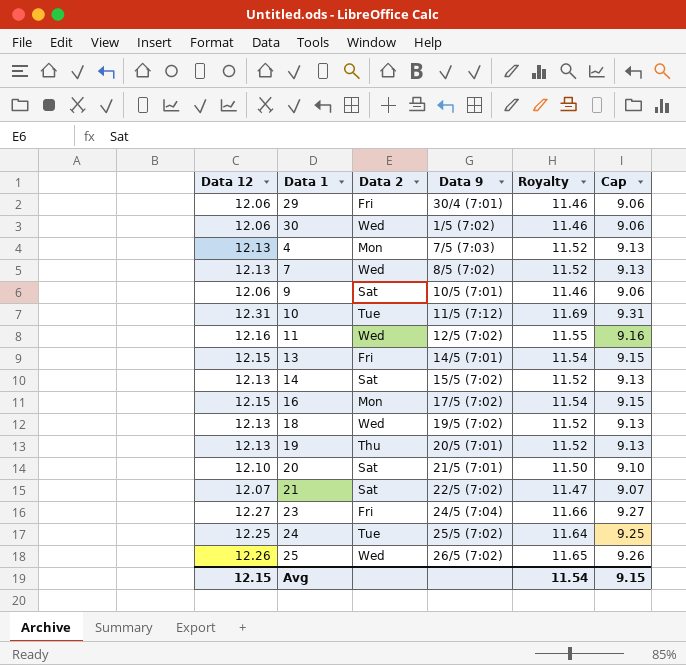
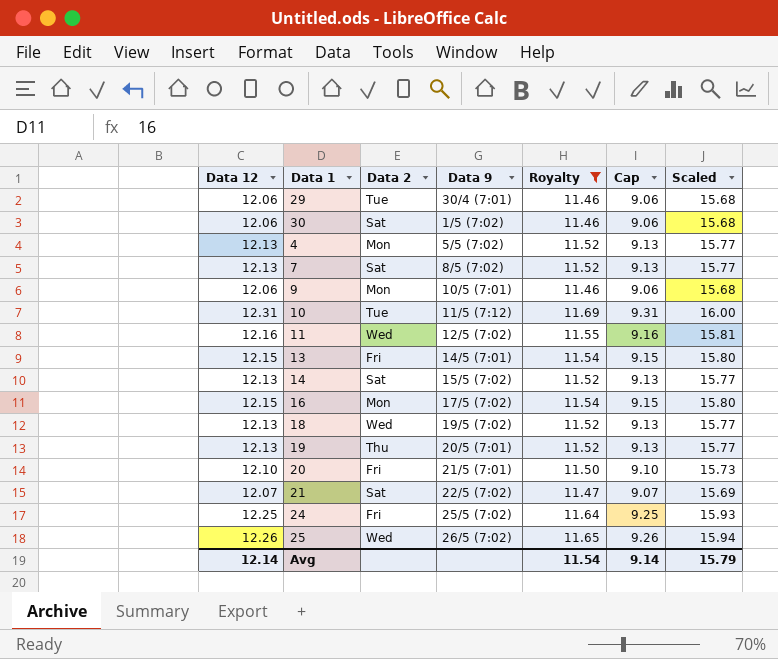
filter: none -> Royalty != 11.66
column Scaled | formula: none -> [Data 12] * 1.3
29 | Data 2: Fri -> Tue
30 | Data 2: Wed -> Sat
4 | Data 9: 7/5 (7:03) -> 5/5 (7:02)
7 | Data 2: Wed -> Sat
9 | Data 2: Sat -> Mon
20 | Data 2: Sat -> Fri
24 | Data 2: Tue -> Fri
Avg | Data 12: 12.15 -> 12.14
Avg | Cap: 9.15 -> 9.14

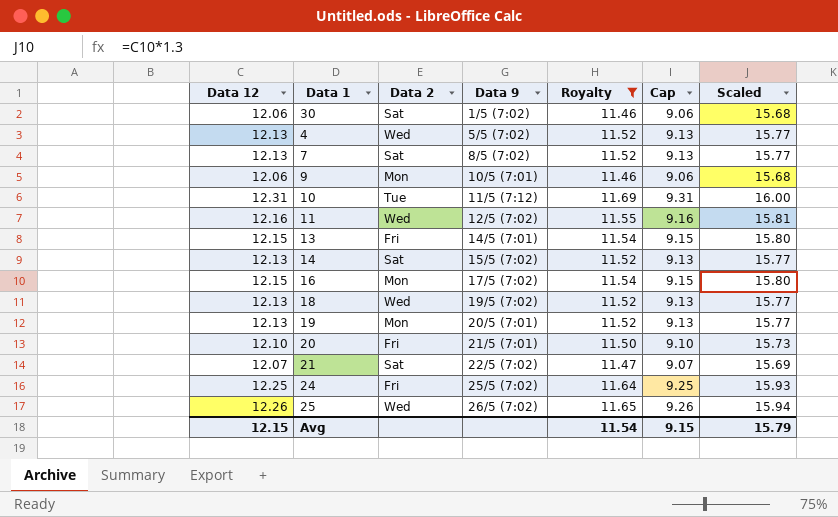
row 29: 12.06 | Tue | 30/4 (7:01) | 11.46 | 9.06 | 15.68 -> none
4 | Data 2: Mon -> Wed
19 | Data 2: Thu -> Mon
Avg | Data 12: 12.14 -> 12.15
Avg | Cap: 9.14 -> 9.15

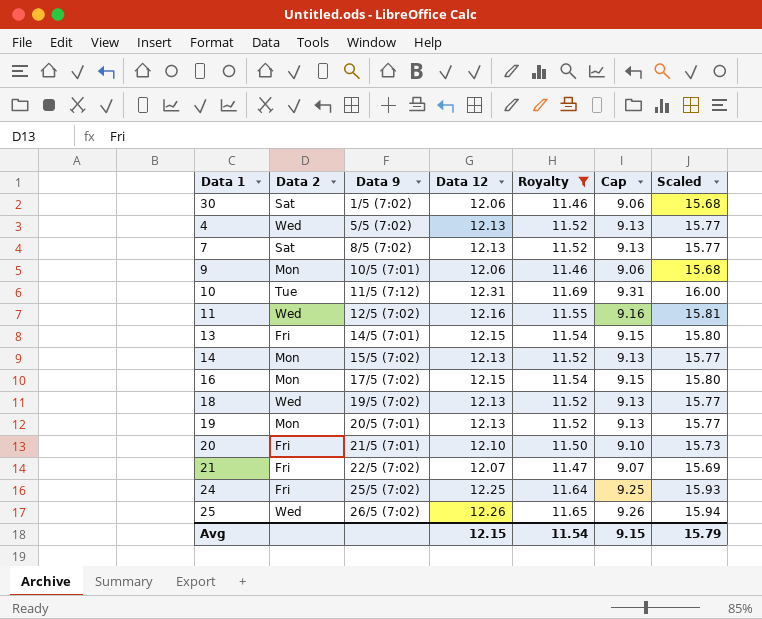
column Data 12 | position: 1 -> 4
14 | Data 2: Sat -> Mon
21 | Data 2: Sat -> Fri

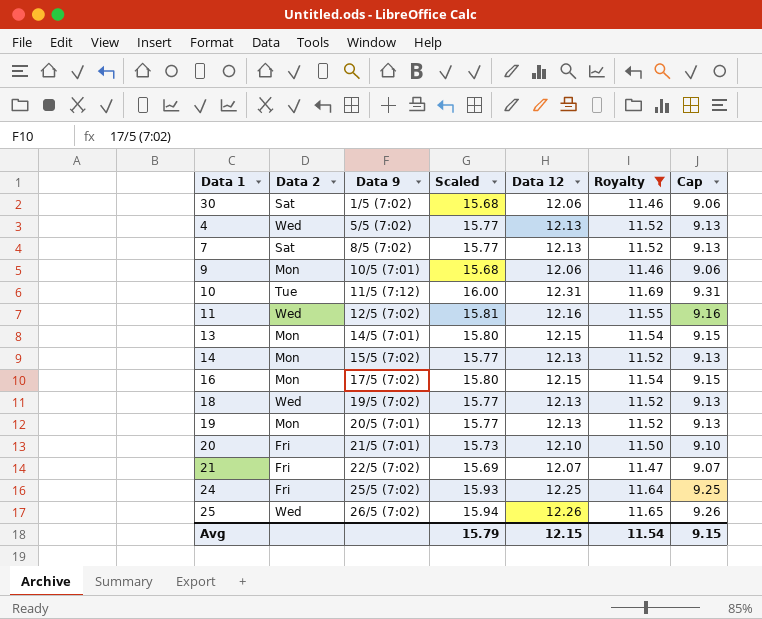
column Scaled | position: 7 -> 4
13 | Data 2: Fri -> Mon

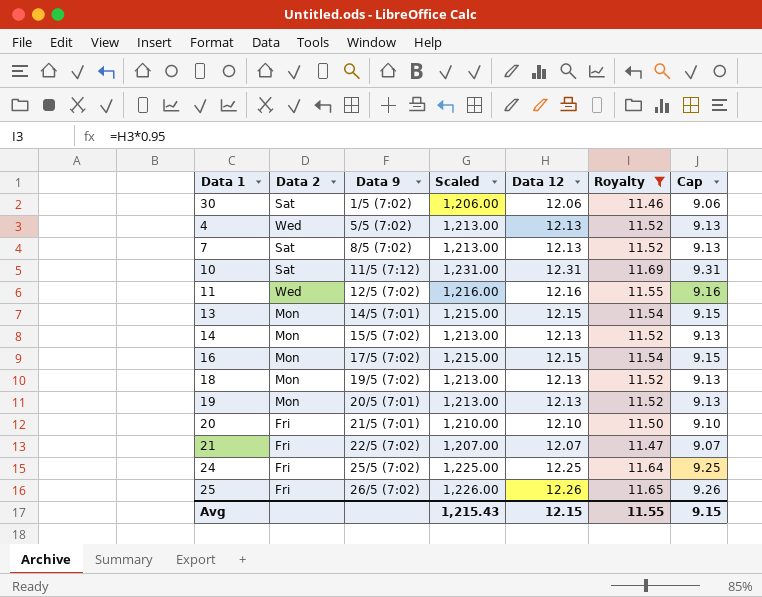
column Scaled | formula: [Data 12] * 1.3 -> [Data 12] * 100
row 9: Mon | 10/5 (7:01) | 15.68 | 12.06 | 11.46 | 9.06 -> none
10 | Data 2: Tue -> Sat
18 | Data 2: Wed -> Mon
25 | Data 2: Wed -> Fri
Avg | Scaled: 15.79 -> 1,215.43
Avg | Royalty: 11.54 -> 11.55

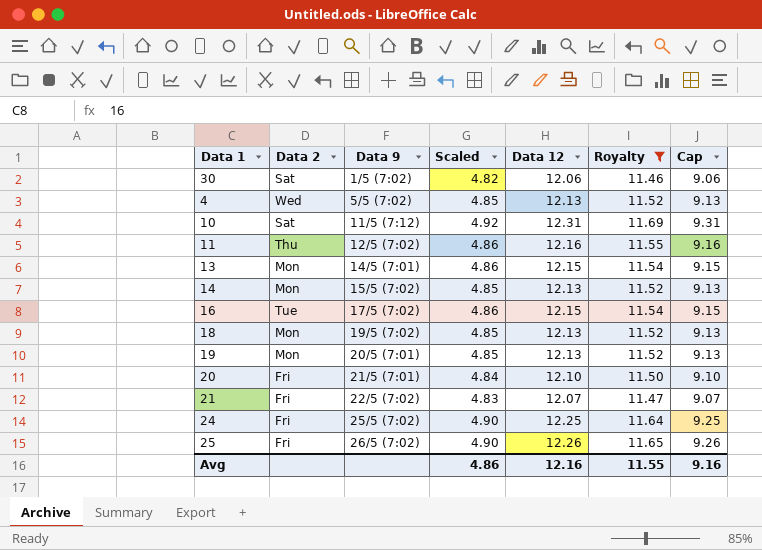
column Scaled | formula: [Data 12] * 100 -> [Data 12] * 0.4
row 7: Sat | 8/5 (7:02) | 1,213.00 | 12.13 | 11.52 | 9.13 -> none
11 | Data 2: Wed -> Thu
16 | Data 2: Mon -> Tue
Avg | Scaled: 1,215.43 -> 4.86
Avg | Data 12: 12.15 -> 12.16
Avg | Cap: 9.15 -> 9.16

